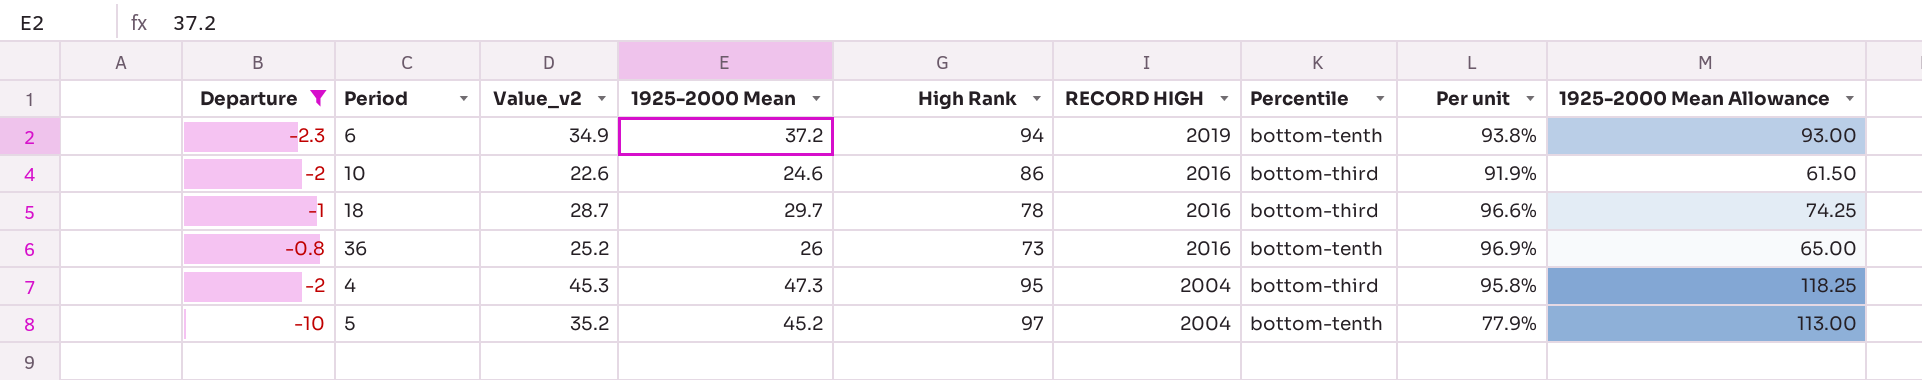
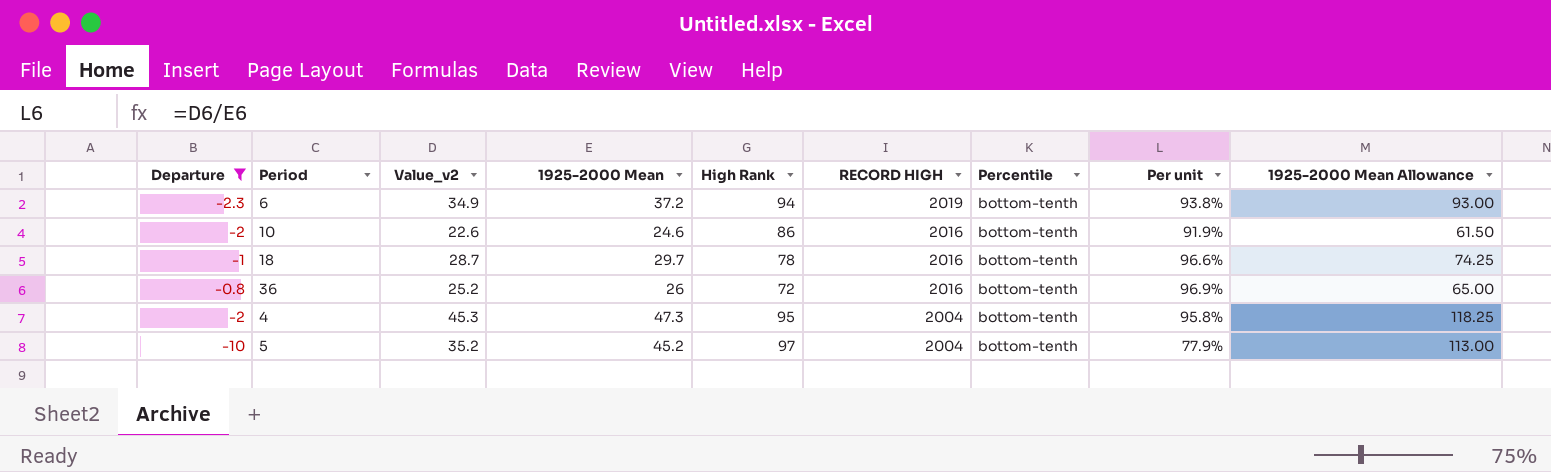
10 | Percentile: bottom-third -> bottom-tenth
18 | Percentile: bottom-third -> bottom-tenth
36 | High Rank: 73 -> 72
4 | Percentile: bottom-third -> bottom-tenth

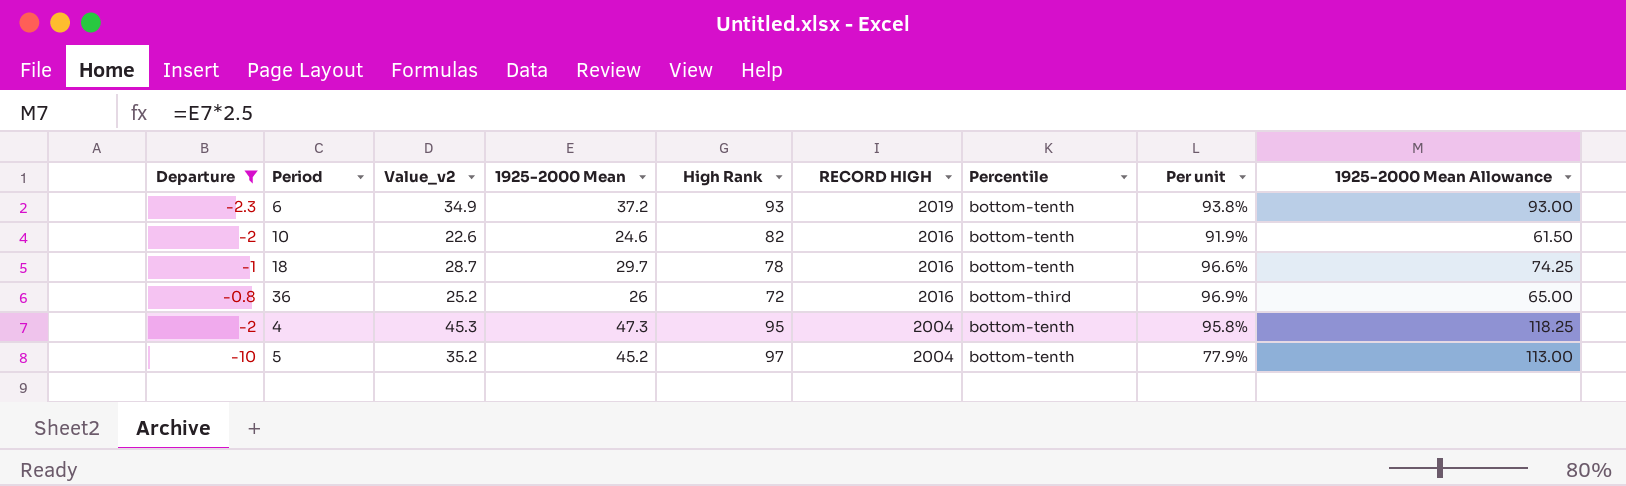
6 | High Rank: 94 -> 93
10 | High Rank: 86 -> 82
36 | Percentile: bottom-tenth -> bottom-third

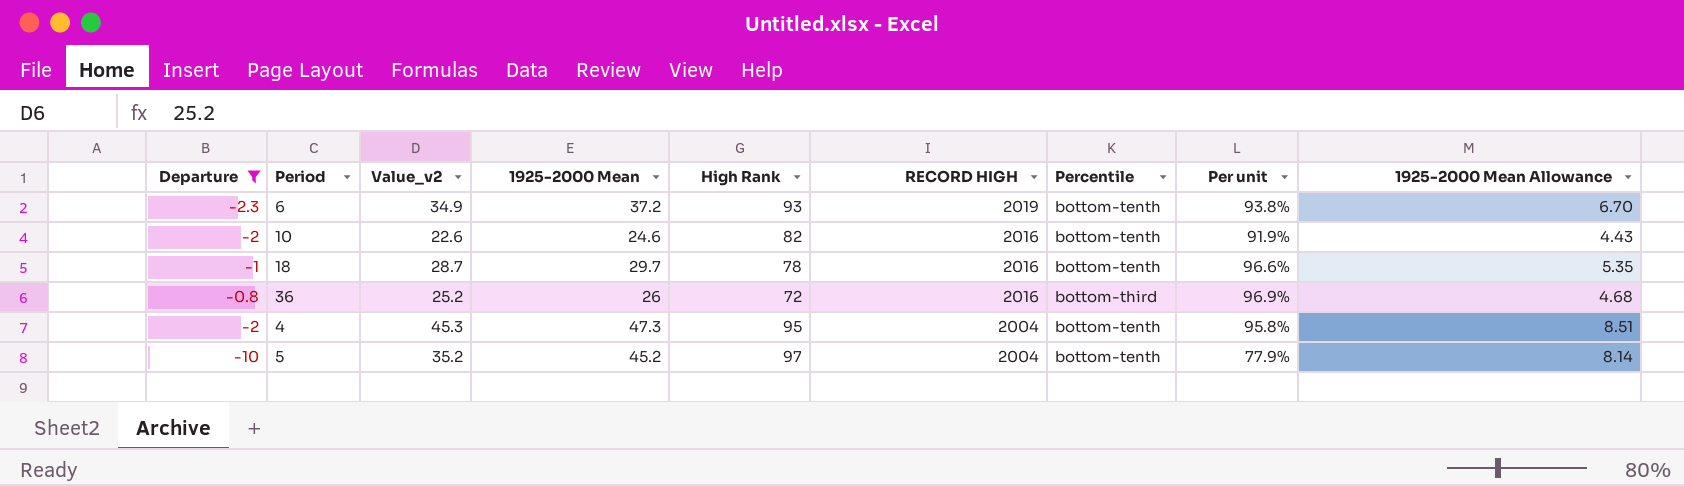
column 1925-2000 Mean Allowance | formula: [1925-2000 Mean] * 2.5 -> [1925-2000 Mean] * 0.18

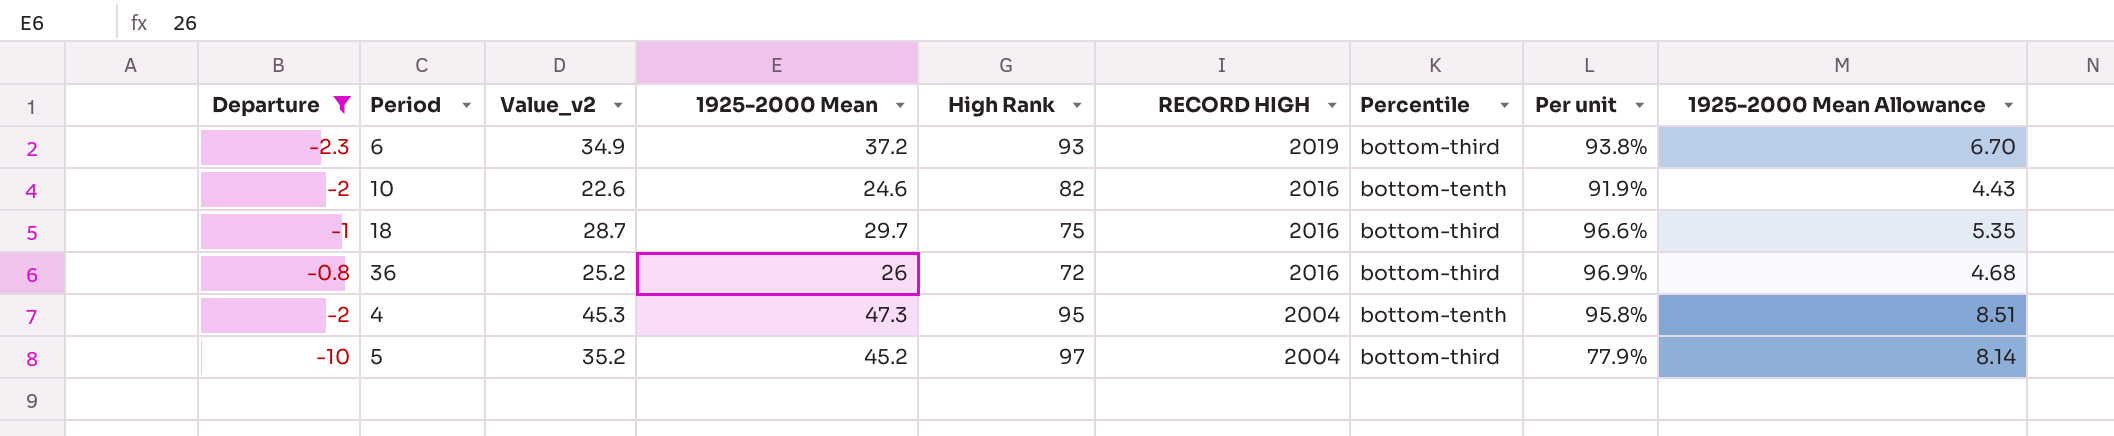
6 | Percentile: bottom-tenth -> bottom-third
18 | High Rank: 78 -> 75
18 | Percentile: bottom-tenth -> bottom-third
5 | Percentile: bottom-tenth -> bottom-third

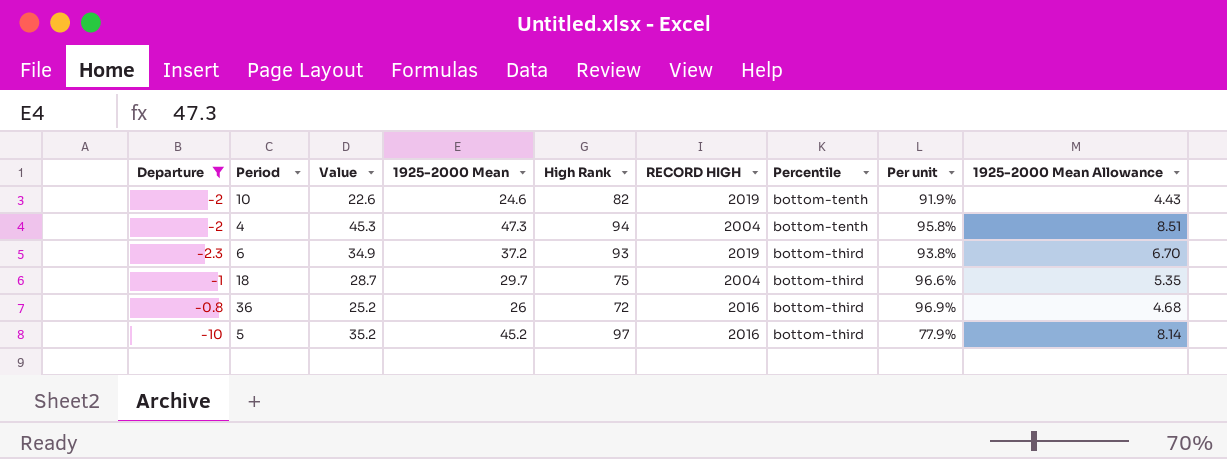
row order: RECORD HIGH descending -> Percentile ascending
column name: Value_v2 -> Value
10 | RECORD HIGH: 2016 -> 2019
4 | High Rank: 95 -> 94
18 | RECORD HIGH: 2016 -> 2004
5 | RECORD HIGH: 2004 -> 2016

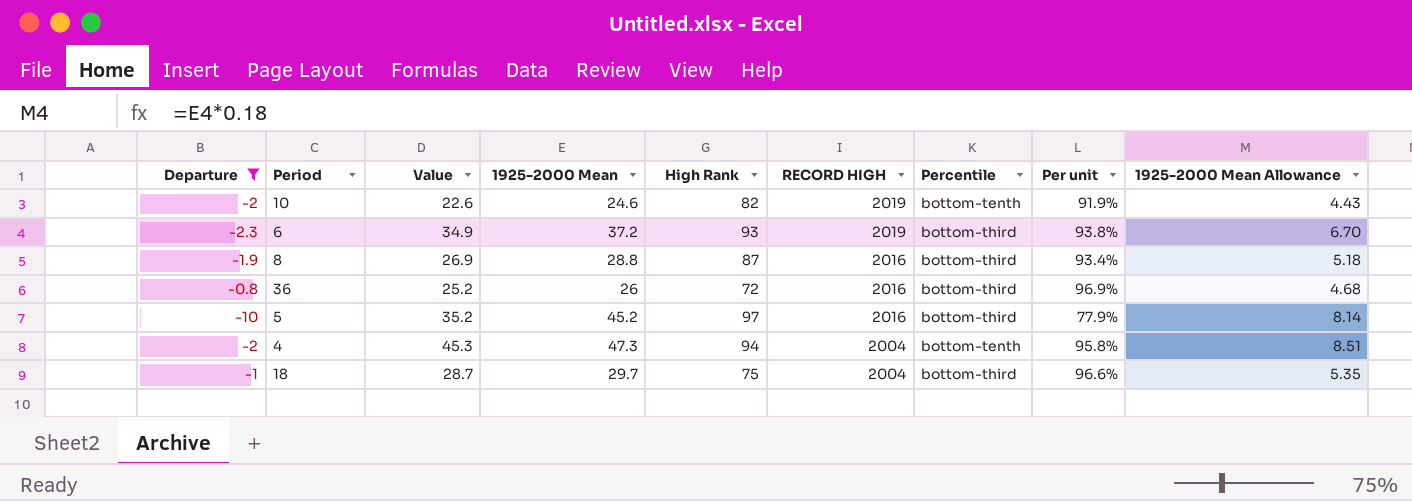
row order: Percentile ascending -> RECORD HIGH descending
row 8: none -> -1.9 | 26.9 | 28.8 | 87 | 2016 | bottom-third | 93.4% | 5.18

